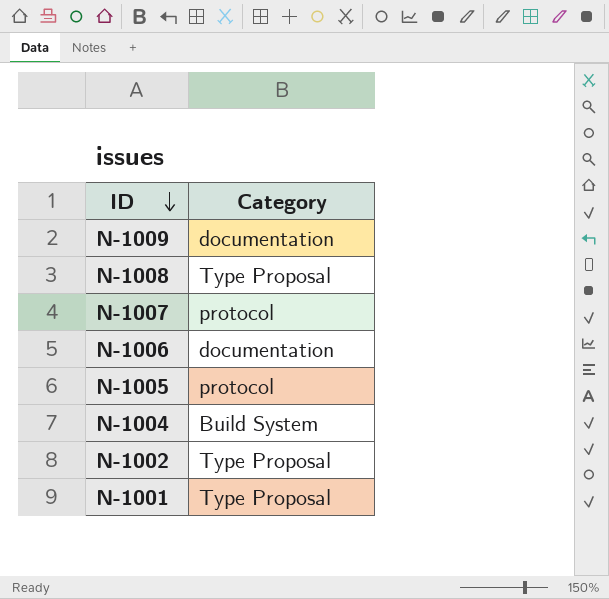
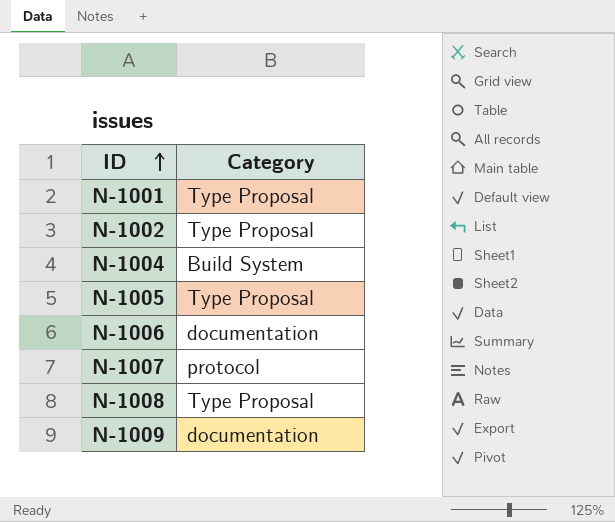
row order: ID descending -> ID ascending
N-1005 | Category: protocol -> Type Proposal

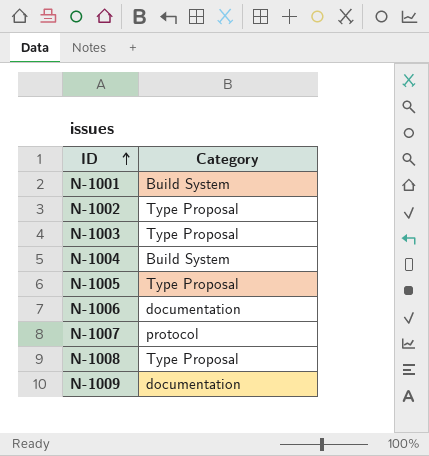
N-1001 | Category: Type Proposal -> Build System
row N-1003: none -> Type Proposal

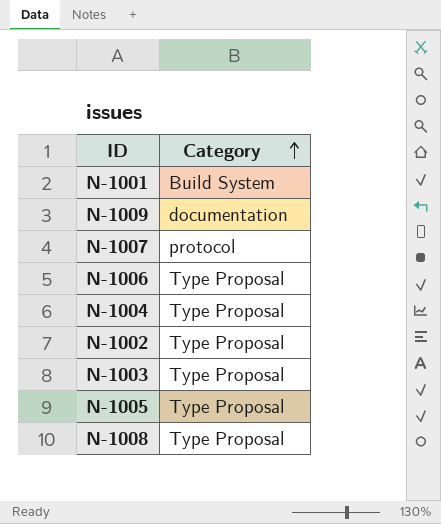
row order: ID ascending -> Category ascending
N-1006 | Category: documentation -> Type Proposal
N-1004 | Category: Build System -> Type Proposal

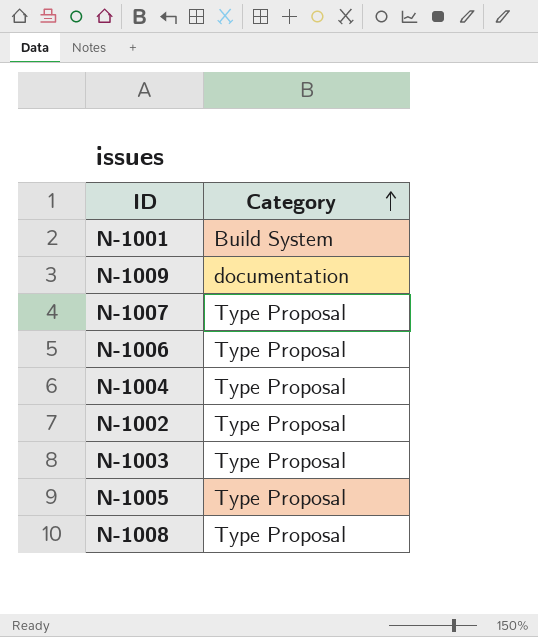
N-1007 | Category: protocol -> Type Proposal

